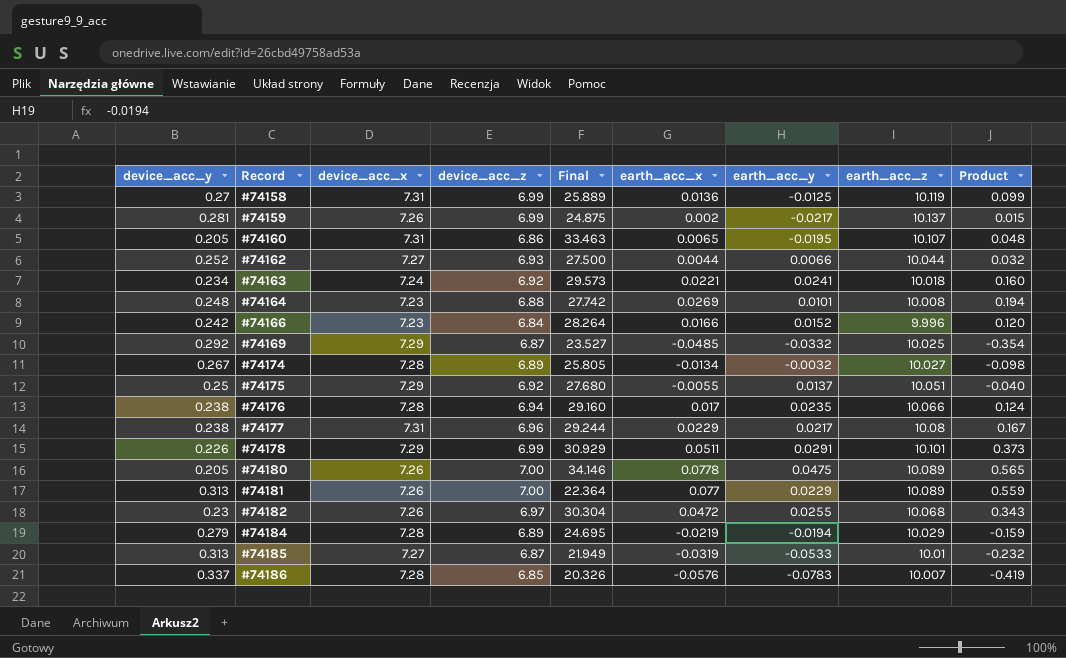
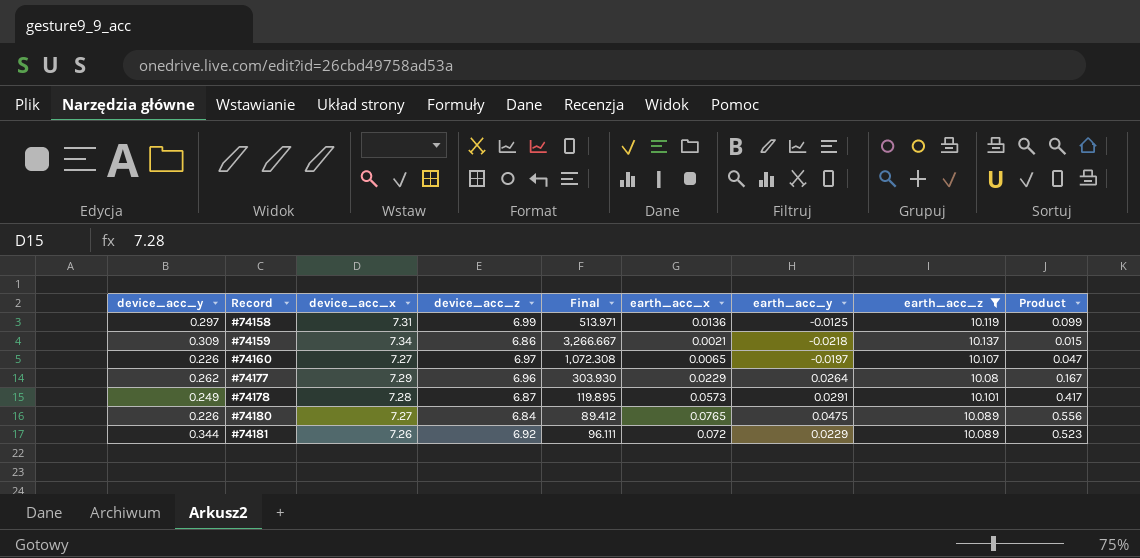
filter: none -> earth_acc_z >= 10.08
column Final | formula: [device_acc_z] / [device_acc_y] -> [device_acc_z] / [earth_acc_x]
#74158 | device_acc_y: 0.27 -> 0.297
#74159 | device_acc_y: 0.281 -> 0.309
#74159 | device_acc_x: 7.26 -> 7.34
#74159 | device_acc_z: 6.99 -> 6.86
#74159 | earth_acc_x: 0.002 -> 0.0021
#74159 | earth_acc_y: -0.0217 -> -0.0218
#74160 | device_acc_y: 0.205 -> 0.226
#74160 | device_acc_x: 7.31 -> 7.27
#74160 | device_acc_z: 6.86 -> 6.97
#74160 | earth_acc_y: -0.0195 -> -0.0197
#74160 | Product: 0.048 -> 0.047
#74177 | device_acc_y: 0.238 -> 0.262
#74177 | device_acc_x: 7.31 -> 7.29
#74177 | earth_acc_y: 0.0217 -> 0.0264
#74178 | device_acc_y: 0.226 -> 0.249
#74178 | device_acc_x: 7.29 -> 7.28
#74178 | device_acc_z: 6.99 -> 6.87
#74178 | earth_acc_x: 0.0511 -> 0.0573
#74178 | Product: 0.373 -> 0.417
#74180 | device_acc_y: 0.205 -> 0.226
#74180 | device_acc_x: 7.26 -> 7.27
#74180 | device_acc_z: 7.00 -> 6.84
#74180 | earth_acc_x: 0.0778 -> 0.0765
#74180 | Product: 0.565 -> 0.556
#74181 | device_acc_y: 0.313 -> 0.344
#74181 | device_acc_z: 7.00 -> 6.92
#74181 | earth_acc_x: 0.077 -> 0.072
#74181 | Product: 0.559 -> 0.523

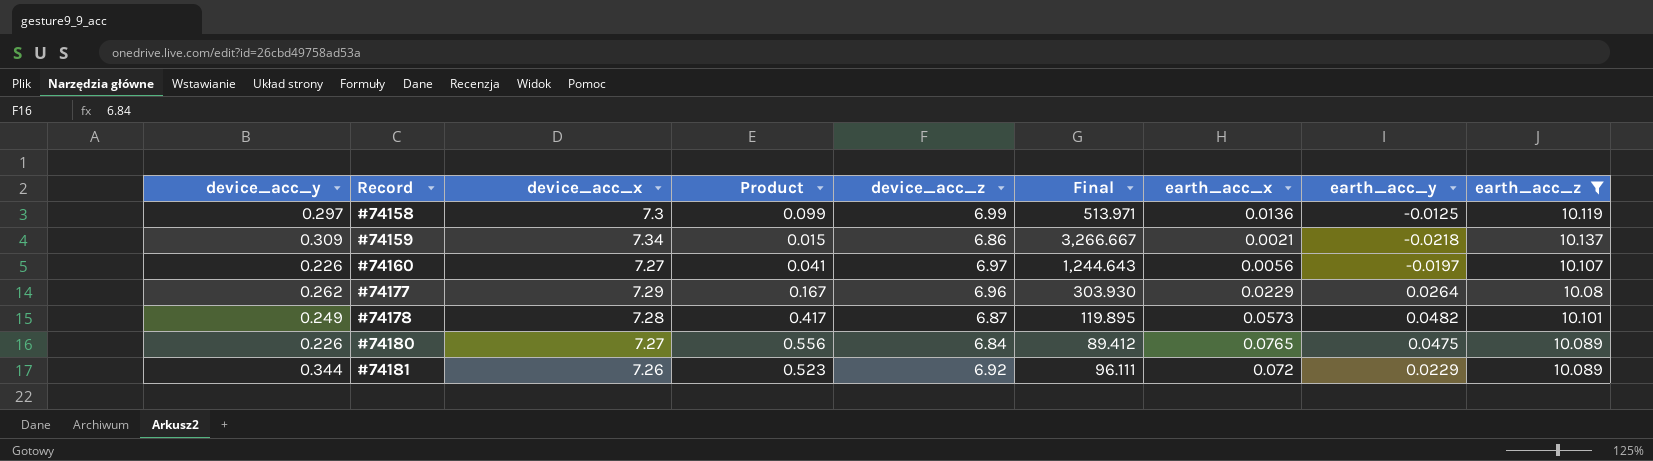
column Product | position: 9 -> 4
#74158 | device_acc_x: 7.31 -> 7.3
#74160 | Product: 0.047 -> 0.041
#74160 | Final: 1,072.308 -> 1,244.643
#74160 | earth_acc_x: 0.0065 -> 0.0056
#74178 | earth_acc_y: 0.0291 -> 0.0482

